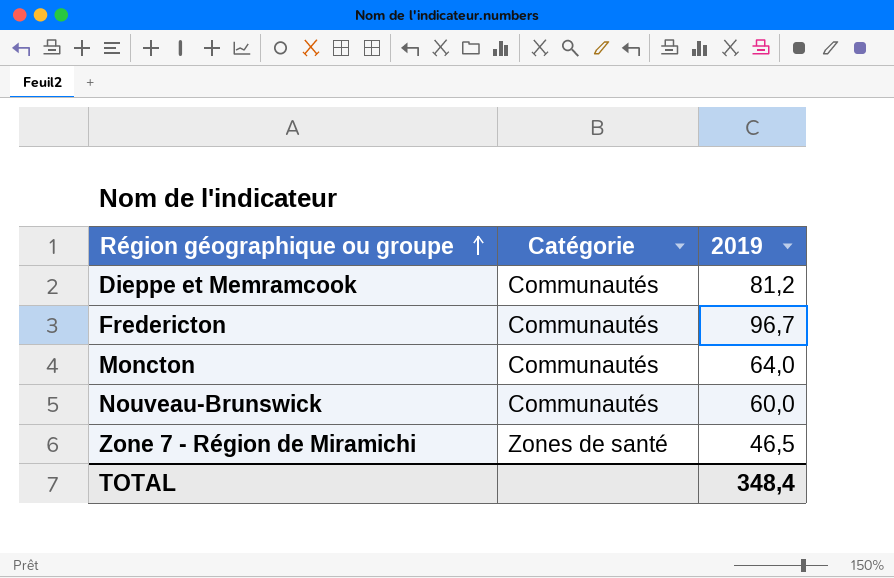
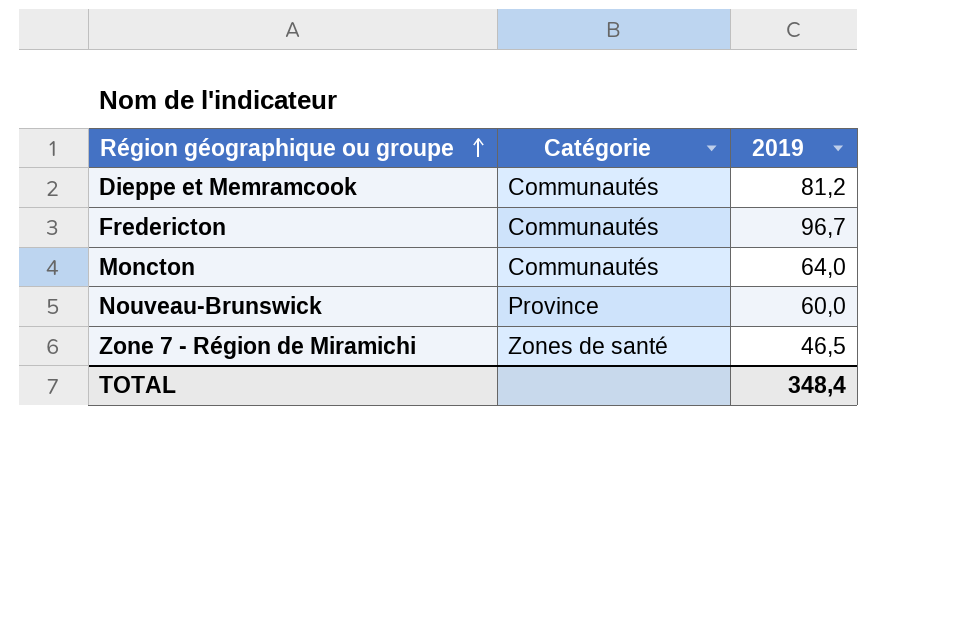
Nouveau-Brunswick | Catégorie: Communautés -> Province

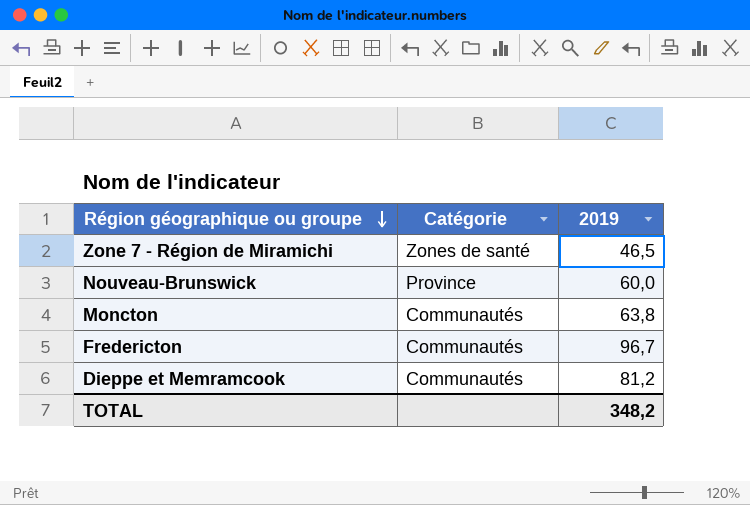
row order: Région géographique ou groupe ascending -> Région géographique ou groupe descending
Moncton | 2019: 64,0 -> 63,8
TOTAL | 2019: 348,4 -> 348,2

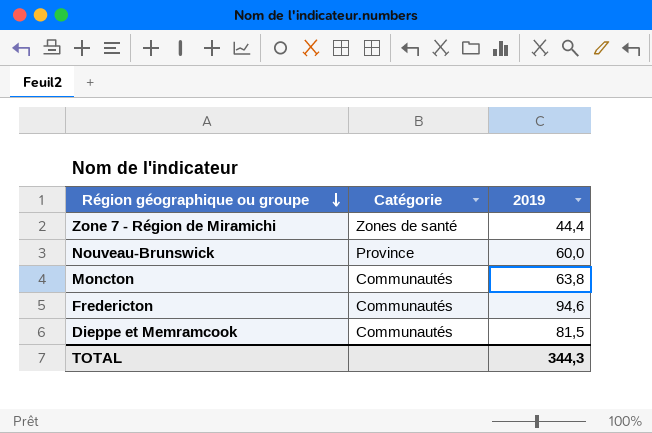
Zone 7 - Région de Miramichi | 2019: 46,5 -> 44,4
Fredericton | 2019: 96,7 -> 94,6
Dieppe et Memramcook | 2019: 81,2 -> 81,5
TOTAL | 2019: 348,2 -> 344,3

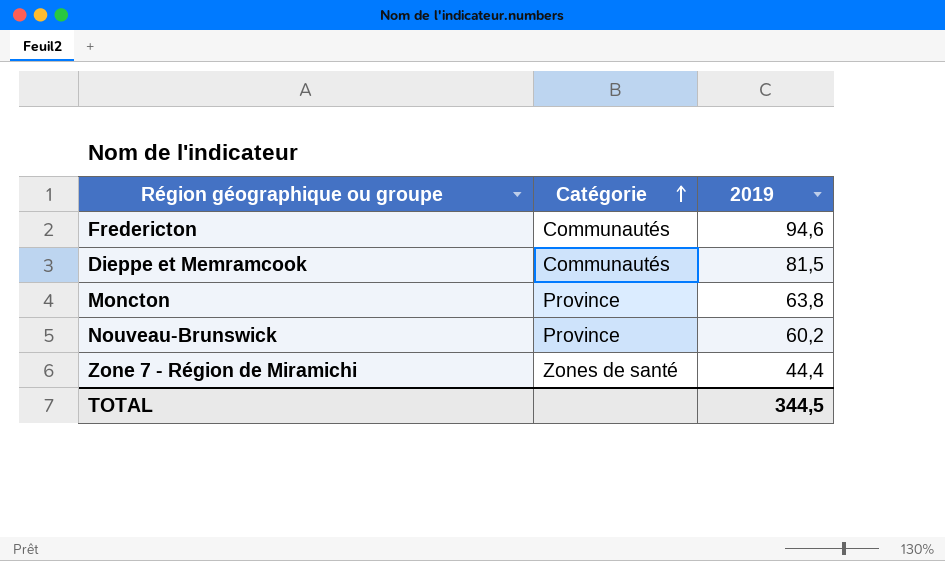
row order: Région géographique ou groupe descending -> Catégorie ascending
Moncton | Catégorie: Communautés -> Province
Nouveau-Brunswick | 2019: 60,0 -> 60,2
TOTAL | 2019: 344,3 -> 344,5

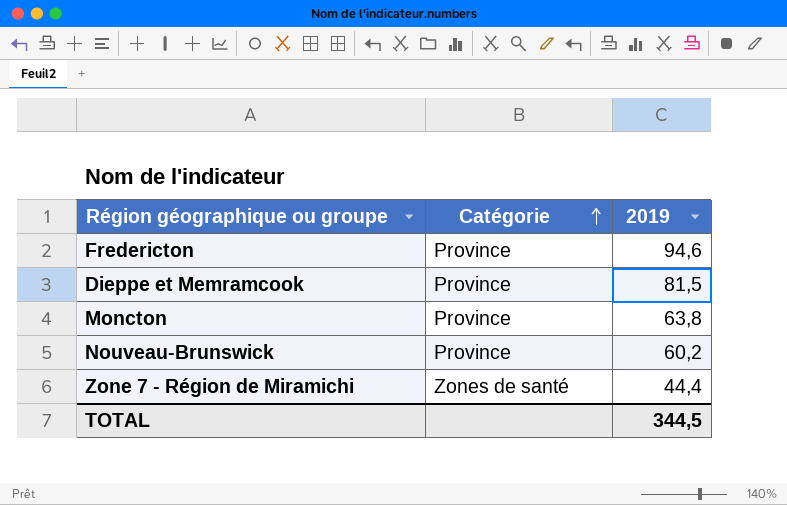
Fredericton | Catégorie: Communautés -> Province
Dieppe et Memramcook | Catégorie: Communautés -> Province

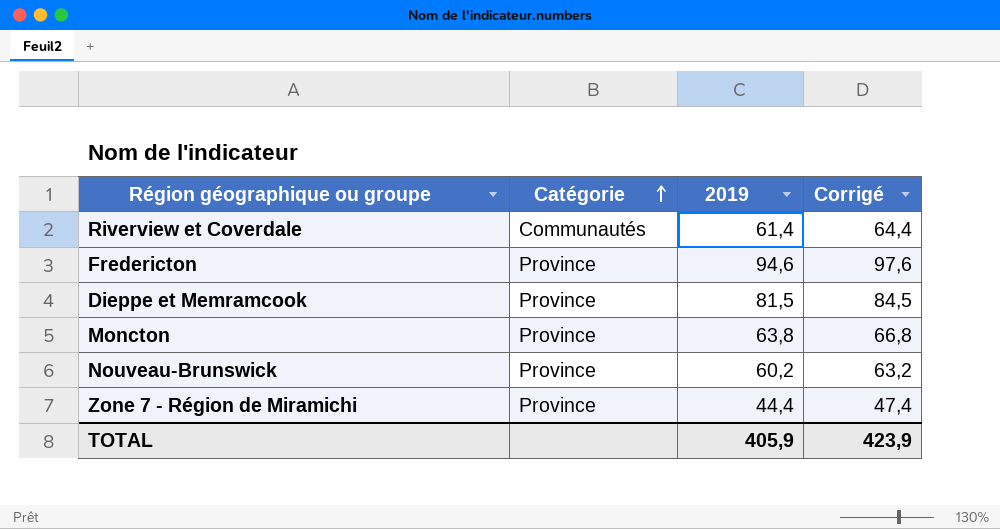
column Corrigé | formula: none -> [2019] + 3
row Riverview et Coverdale: none -> Communautés | 61,4 | 64,4
Zone 7 - Région de Miramichi | Catégorie: Zones de santé -> Province
TOTAL | 2019: 344,5 -> 405,9

